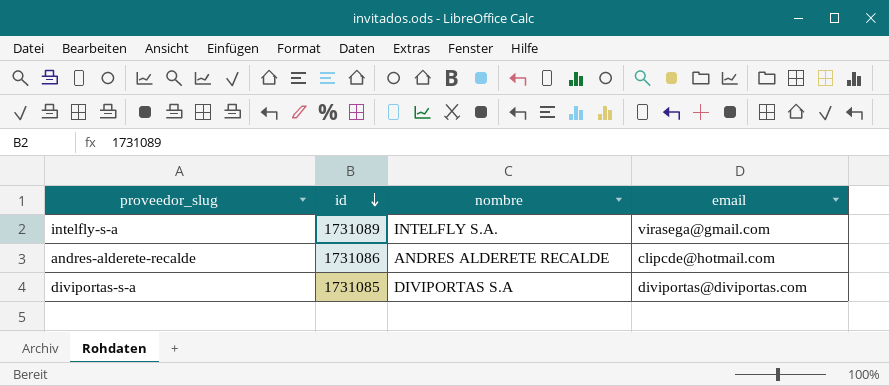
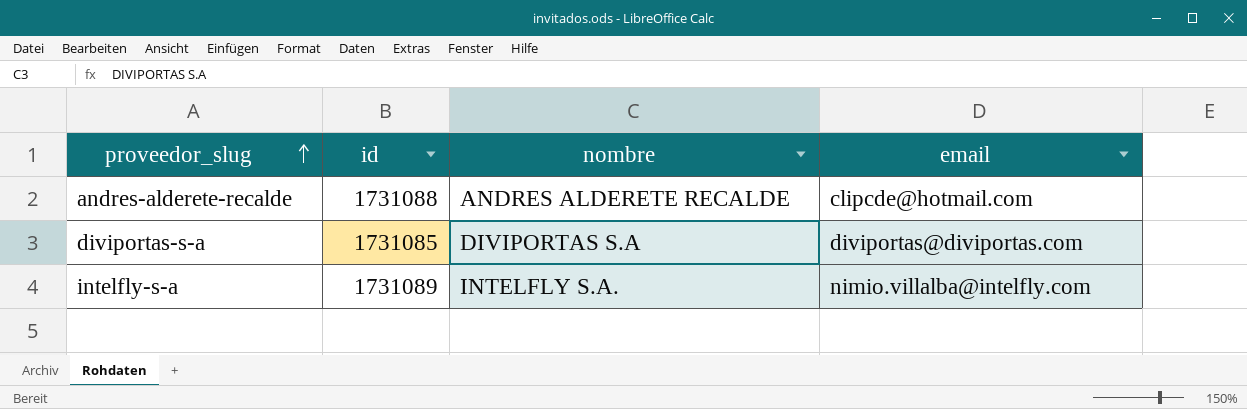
row order: id descending -> proveedor_slug ascending
andres-alderete-recalde | id: 1731086 -> 1731088
intelfly-s-a | email: virasega@gmail.com -> nimio.villalba@intelfly.com

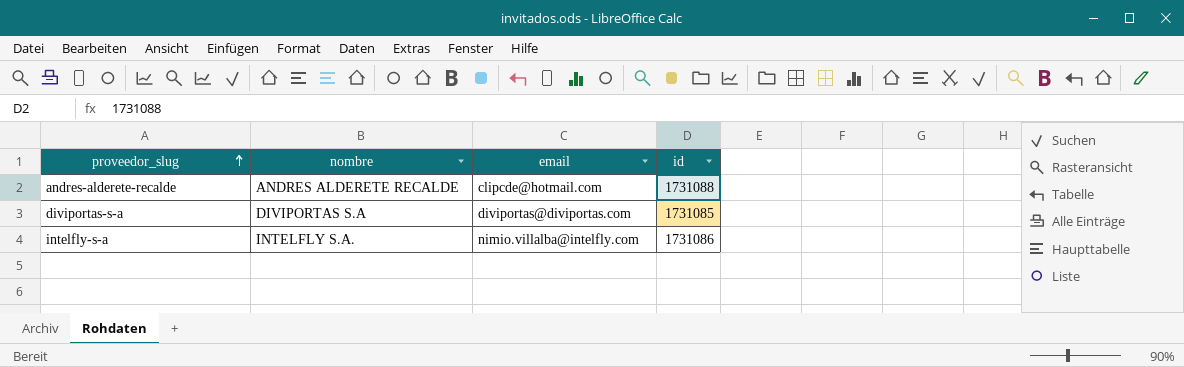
column id | position: 2 -> 4
intelfly-s-a | id: 1731089 -> 1731086

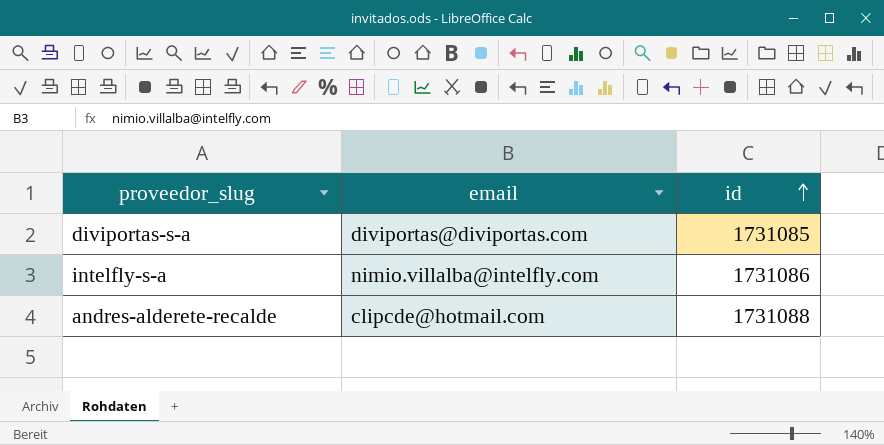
row order: proveedor_slug ascending -> id ascending
column nombre | position: 2 -> none

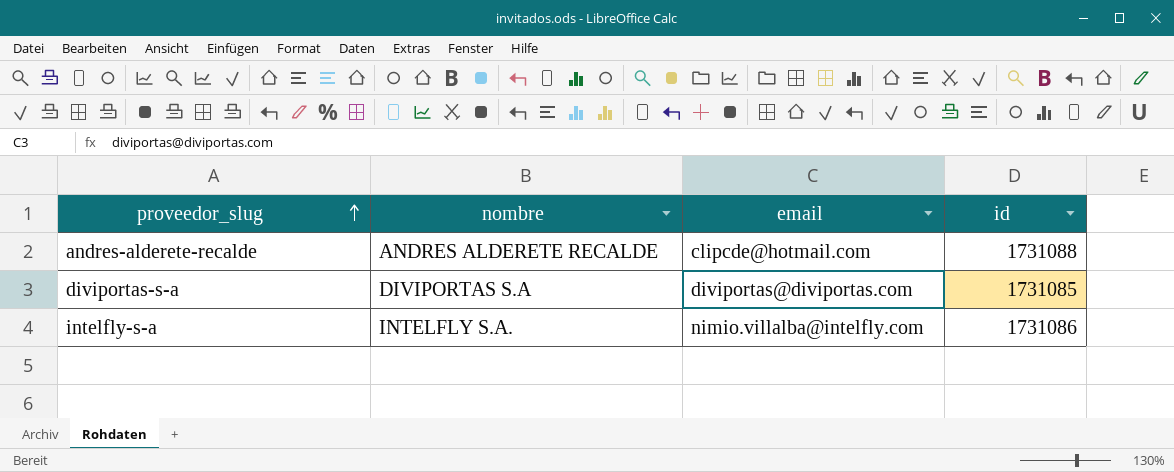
row order: id ascending -> proveedor_slug ascending
column nombre | position: none -> 2

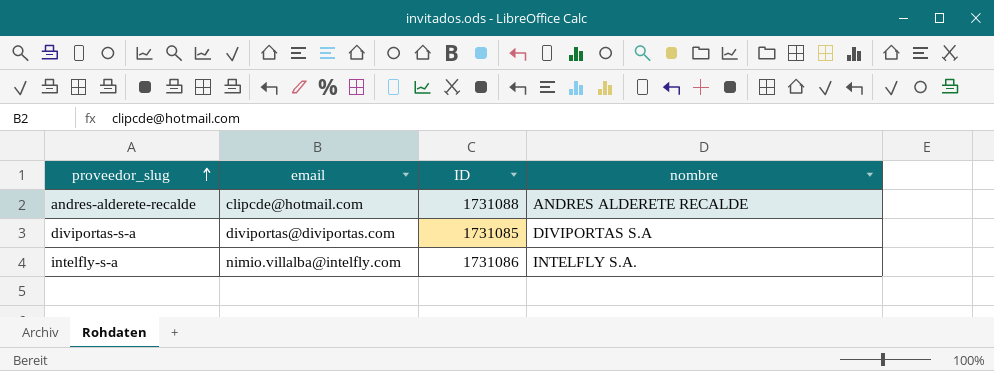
column name: id -> ID
column nombre | position: 2 -> 4

